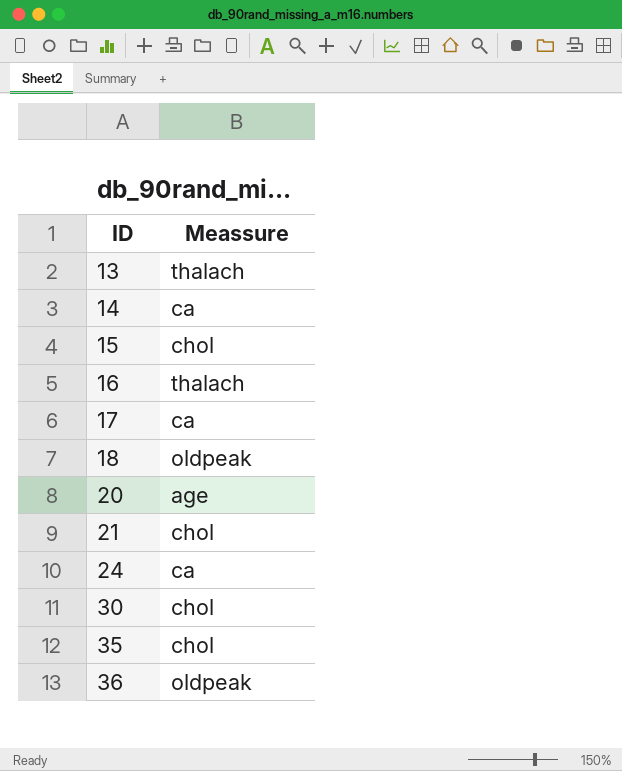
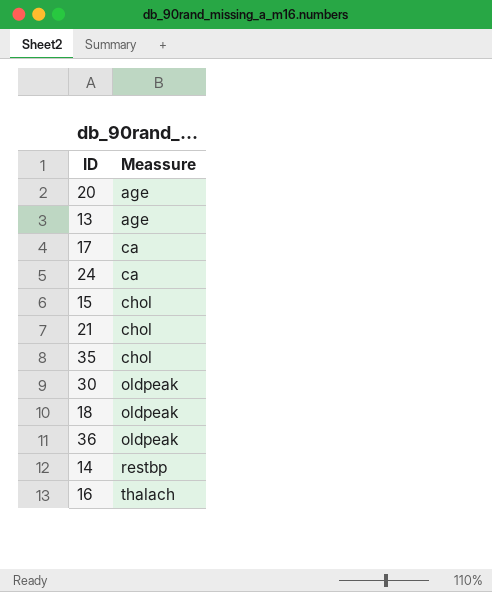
row order: ID ascending -> Meassure ascending
13 | Meassure: thalach -> age
30 | Meassure: chol -> oldpeak
14 | Meassure: ca -> restbp

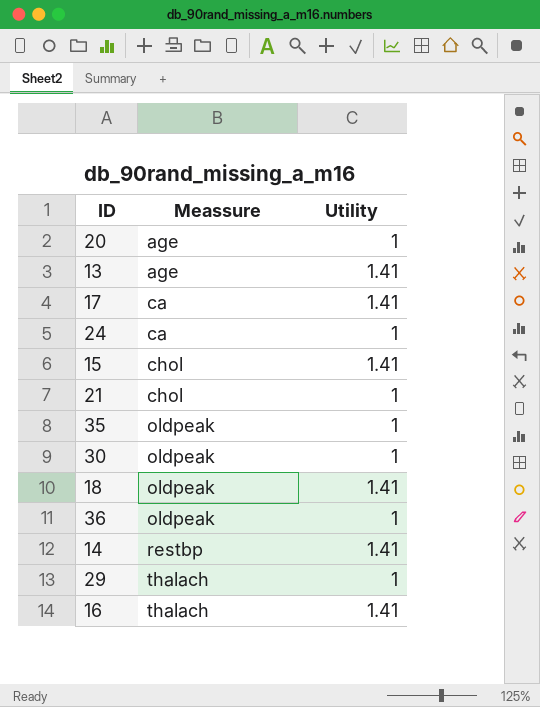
column Utility | position: none -> 3
35 | Meassure: chol -> oldpeak
row 29: none -> thalach | 1

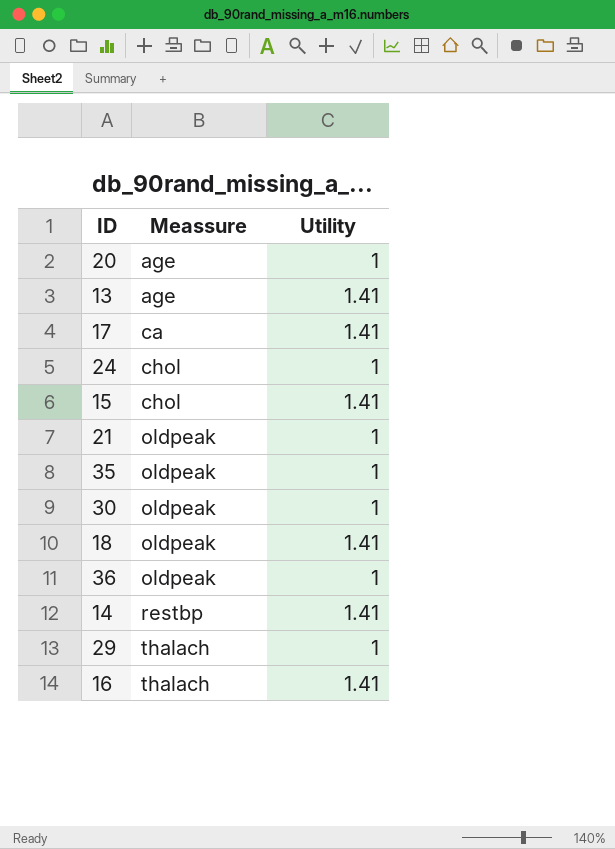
24 | Meassure: ca -> chol
21 | Meassure: chol -> oldpeak

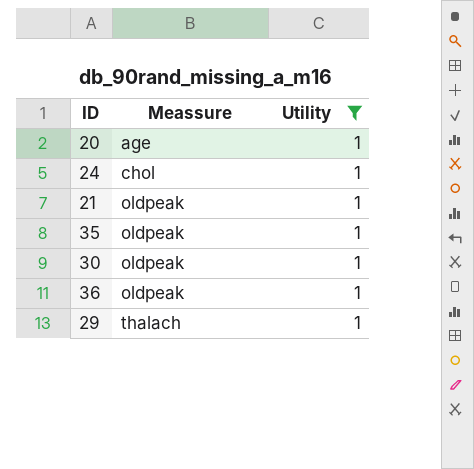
filter: none -> Utility = 1

